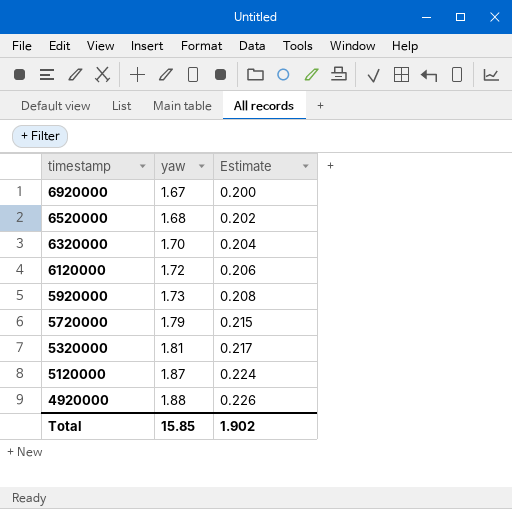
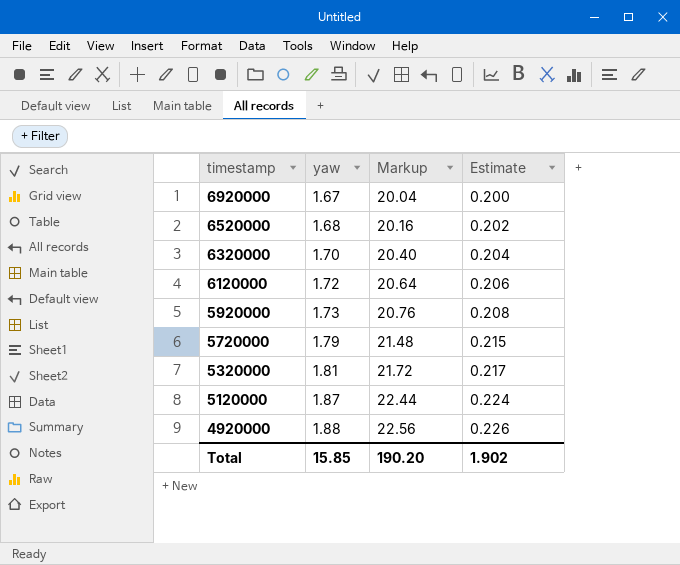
column Markup | formula: none -> [yaw] * 12

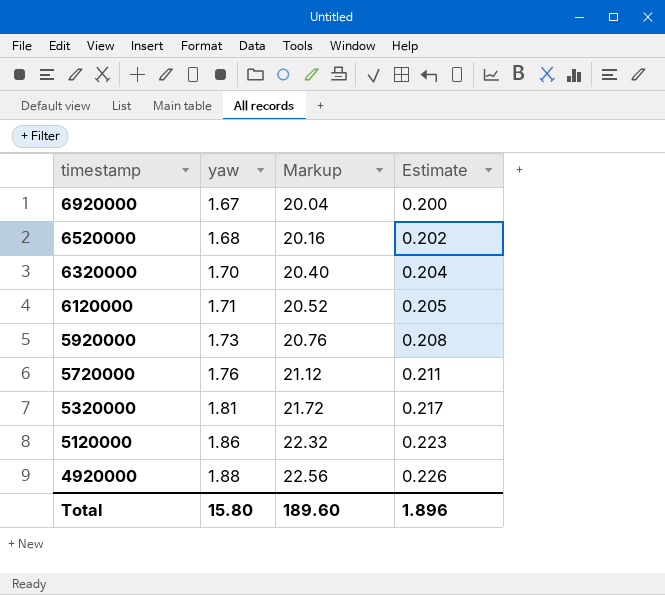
6120000 | yaw: 1.72 -> 1.71
6120000 | Markup: 20.64 -> 20.52
6120000 | Estimate: 0.206 -> 0.205
5720000 | yaw: 1.79 -> 1.76
5720000 | Markup: 21.48 -> 21.12
5720000 | Estimate: 0.215 -> 0.211
5120000 | yaw: 1.87 -> 1.86
5120000 | Markup: 22.44 -> 22.32
5120000 | Estimate: 0.224 -> 0.223
Total | yaw: 15.85 -> 15.80
Total | Markup: 190.20 -> 189.60
Total | Estimate: 1.902 -> 1.896

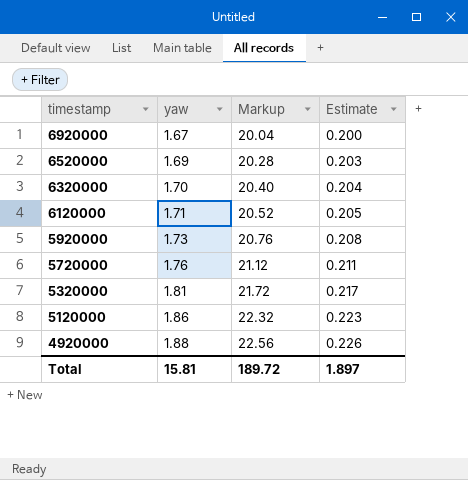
6520000 | yaw: 1.68 -> 1.69
6520000 | Markup: 20.16 -> 20.28
6520000 | Estimate: 0.202 -> 0.203
Total | yaw: 15.80 -> 15.81
Total | Markup: 189.60 -> 189.72
Total | Estimate: 1.896 -> 1.897

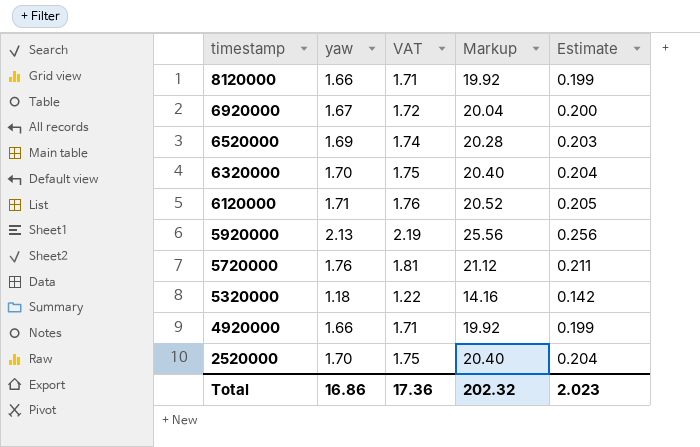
column VAT | formula: none -> [yaw] * 1.03
row 5120000: 1.86 | 22.32 | 0.223 -> none
row 8120000: none -> 1.66 | 1.71 | 19.92 | 0.199
5920000 | yaw: 1.73 -> 2.13
5920000 | Markup: 20.76 -> 25.56
5920000 | Estimate: 0.208 -> 0.256
5320000 | yaw: 1.81 -> 1.18
5320000 | Markup: 21.72 -> 14.16
5320000 | Estimate: 0.217 -> 0.142
4920000 | yaw: 1.88 -> 1.66
4920000 | Markup: 22.56 -> 19.92
4920000 | Estimate: 0.226 -> 0.199
row 2520000: none -> 1.70 | 1.75 | 20.40 | 0.204
Total | yaw: 15.81 -> 16.86
Total | Markup: 189.72 -> 202.32
Total | Estimate: 1.897 -> 2.023

